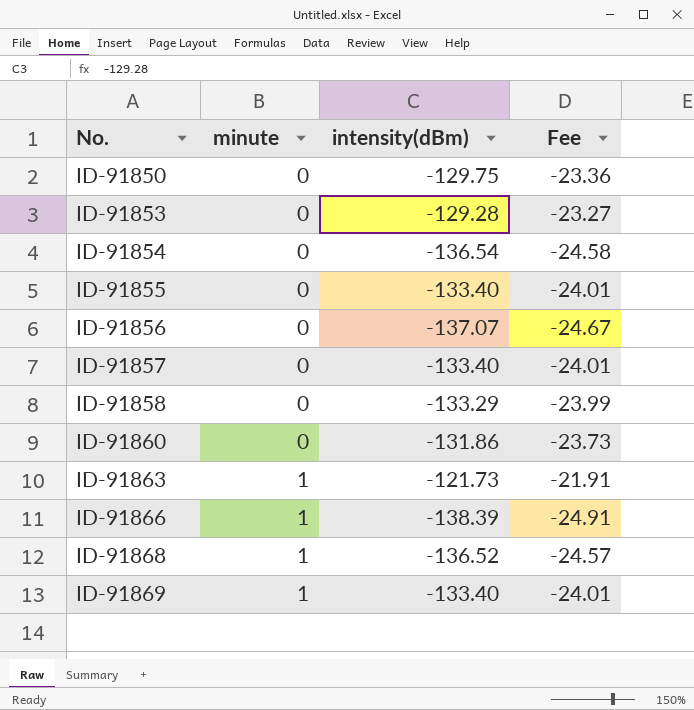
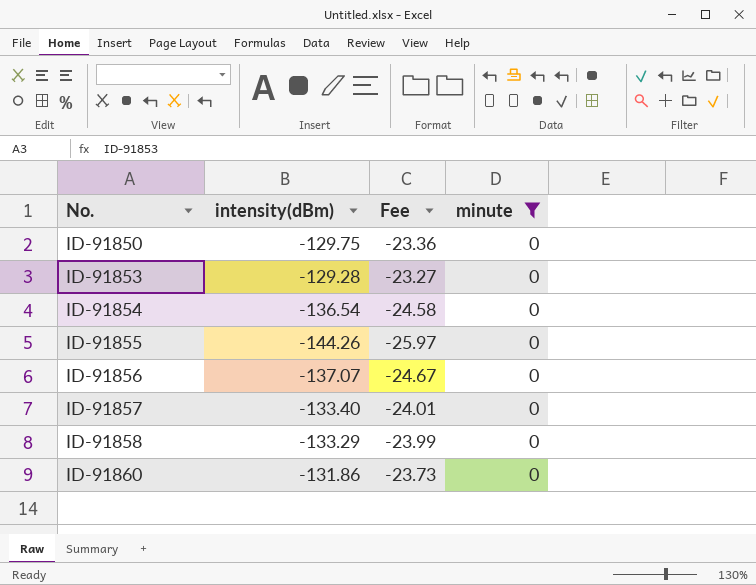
filter: none -> minute = 0
column minute | position: 2 -> 4
ID-91855 | intensity(dBm): -133.40 -> -144.26
ID-91855 | Fee: -24.01 -> -25.97

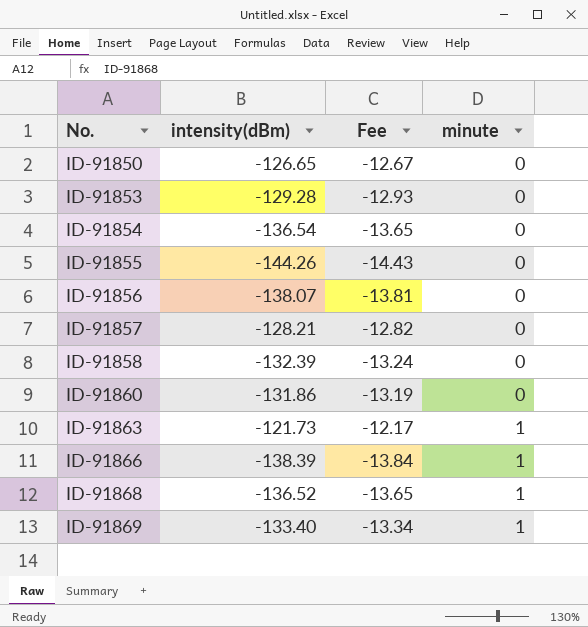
filter: minute = 0 -> none
column Fee | formula: [intensity(dBm)] * 0.18 -> [intensity(dBm)] * 0.1
ID-91850 | intensity(dBm): -129.75 -> -126.65
ID-91856 | intensity(dBm): -137.07 -> -138.07
ID-91857 | intensity(dBm): -133.40 -> -128.21
ID-91858 | intensity(dBm): -133.29 -> -132.39

